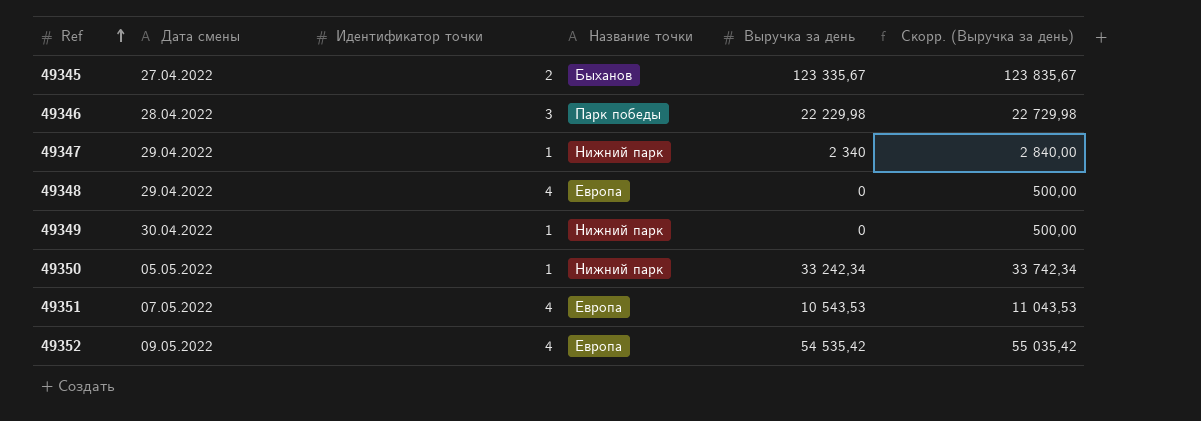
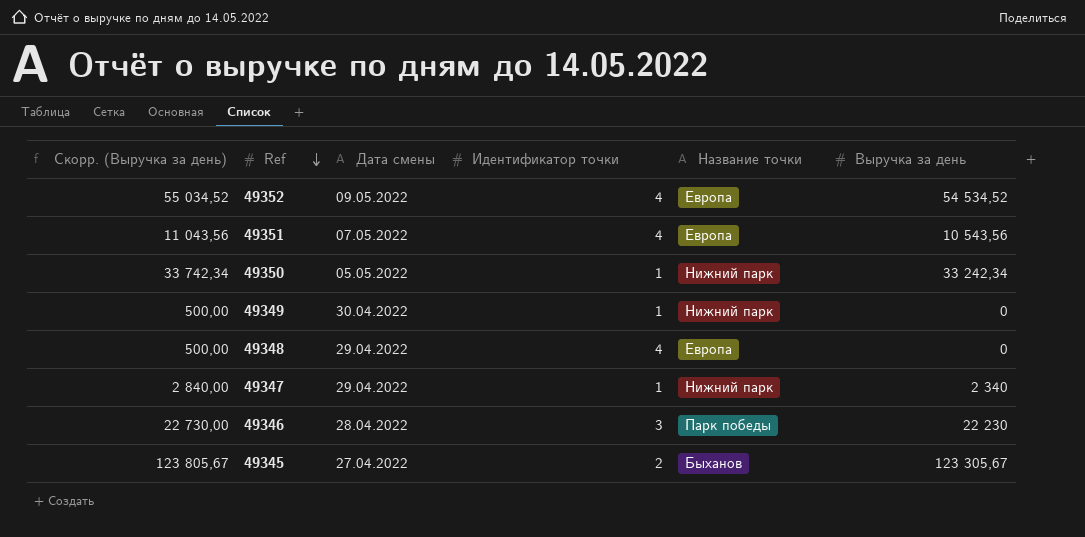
row order: Ref ascending -> Ref descending
column Скорр. (Выручка за день) | position: 6 -> 1
49352 | Скорр. (Выручка за день): 55 035,42 -> 55 034,52
49352 | Выручка за день: 54 535,42 -> 54 534,52
49351 | Скорр. (Выручка за день): 11 043,53 -> 11 043,56
49351 | Выручка за день: 10 543,53 -> 10 543,56
49346 | Скорр. (Выручка за день): 22 729,98 -> 22 730,00
49346 | Выручка за день: 22 229,98 -> 22 230
49345 | Скорр. (Выручка за день): 123 835,67 -> 123 805,67
49345 | Выручка за день: 123 335,67 -> 123 305,67

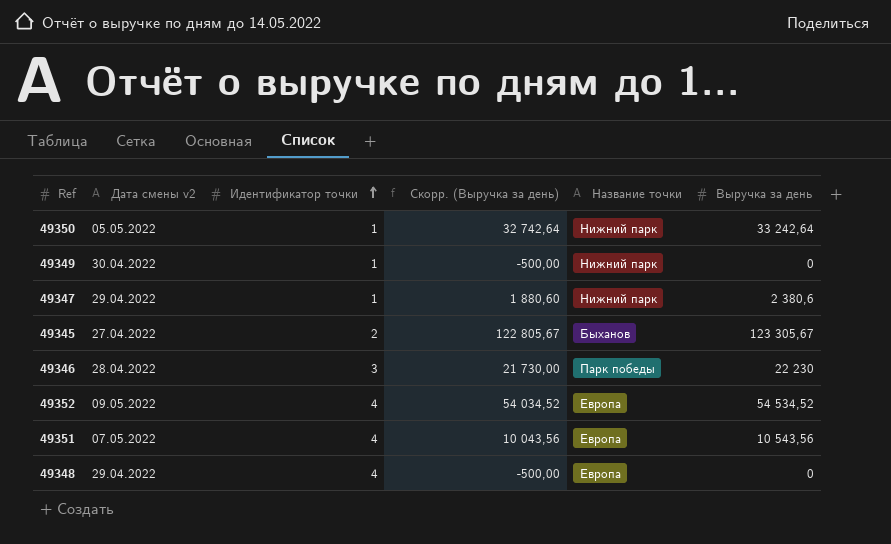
row order: Ref descending -> Идентификатор точки ascending
column name: Дата смены -> Дата смены v2
column Скорр. (Выручка за день) | formula: [Выручка за день] + 500 -> [Выручка за день] - 500
column Скорр. (Выручка за день) | position: 1 -> 4
49350 | Выручка за день: 33 242,34 -> 33 242,64
49347 | Выручка за день: 2 340 -> 2 380,6

